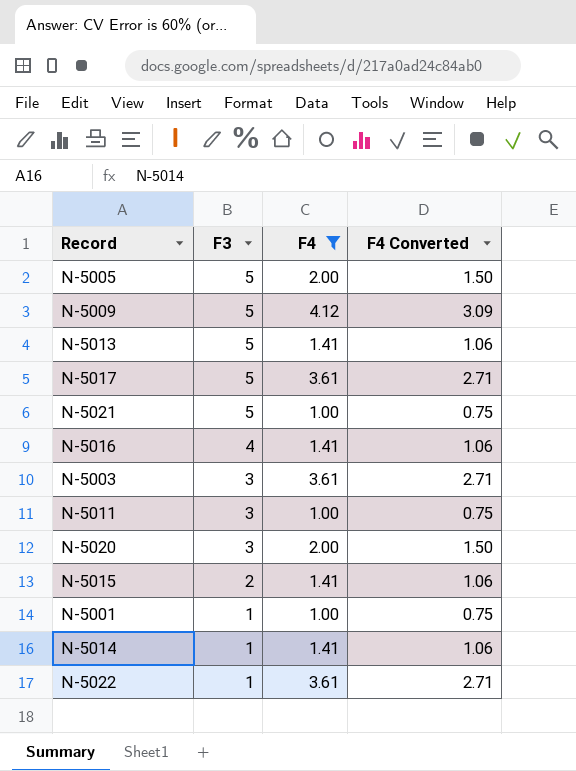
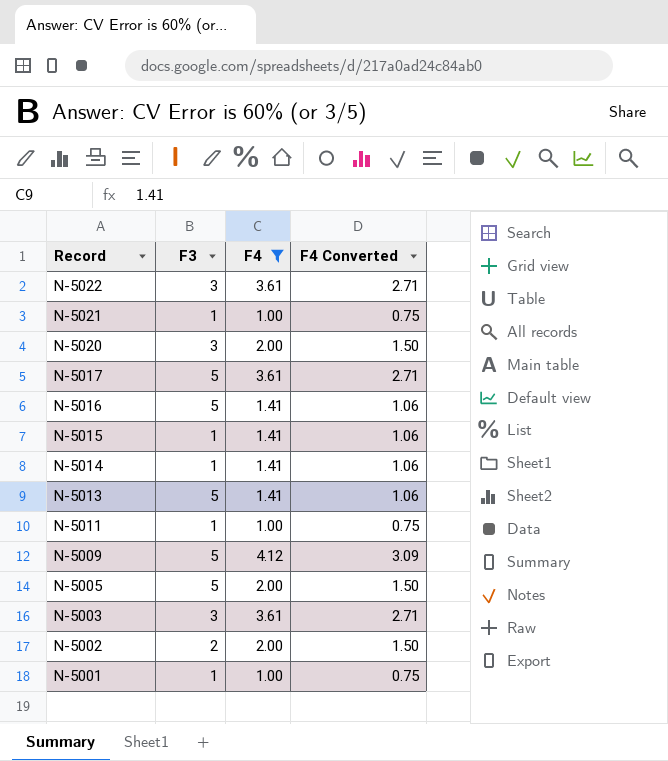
row order: F3 descending -> Record descending
N-5022 | F3: 1 -> 3
N-5021 | F3: 5 -> 1
N-5016 | F3: 4 -> 5
N-5015 | F3: 2 -> 1
N-5011 | F3: 3 -> 1
row N-5002: none -> 2 | 2.00 | 1.50

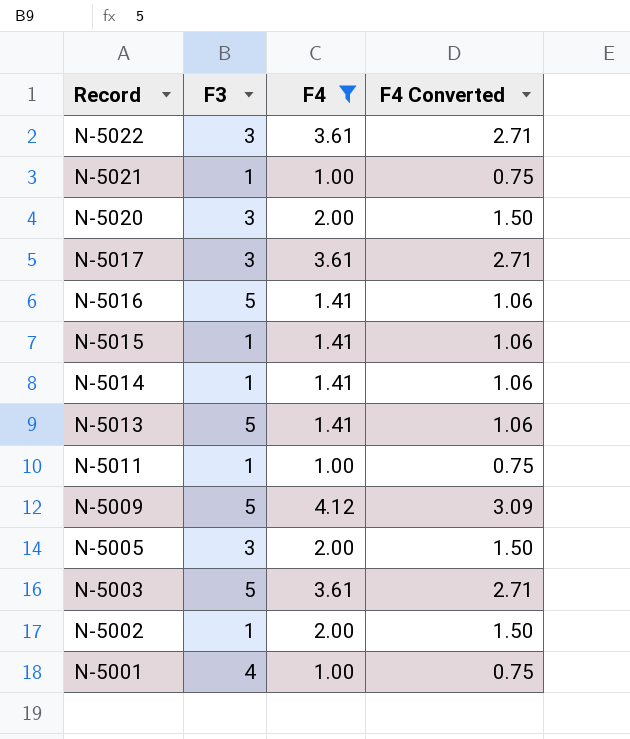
N-5017 | F3: 5 -> 3
N-5005 | F3: 5 -> 3
N-5003 | F3: 3 -> 5
N-5002 | F3: 2 -> 1
N-5001 | F3: 1 -> 4

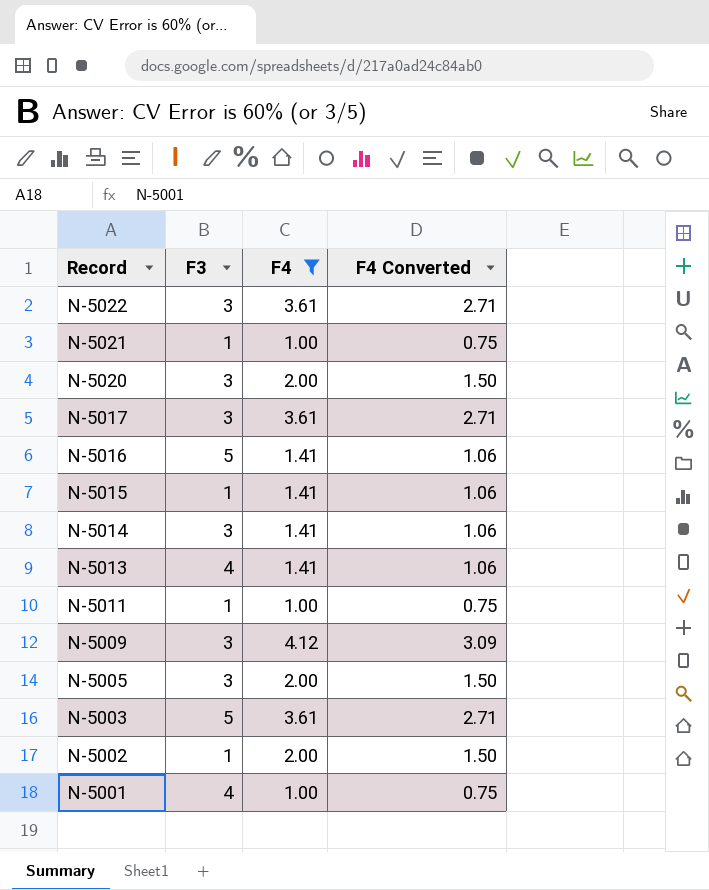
N-5014 | F3: 1 -> 3
N-5013 | F3: 5 -> 4
N-5009 | F3: 5 -> 3

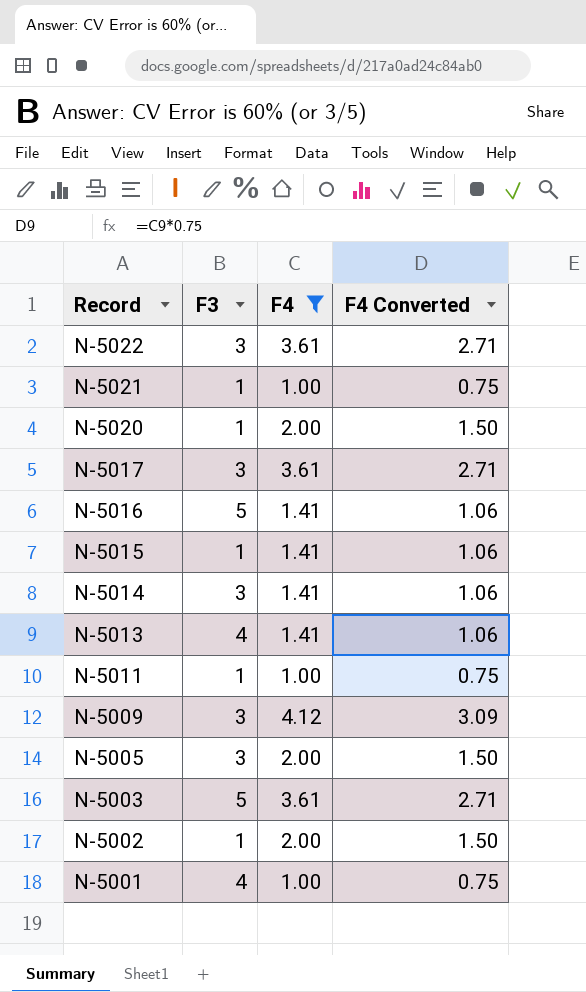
N-5020 | F3: 3 -> 1

